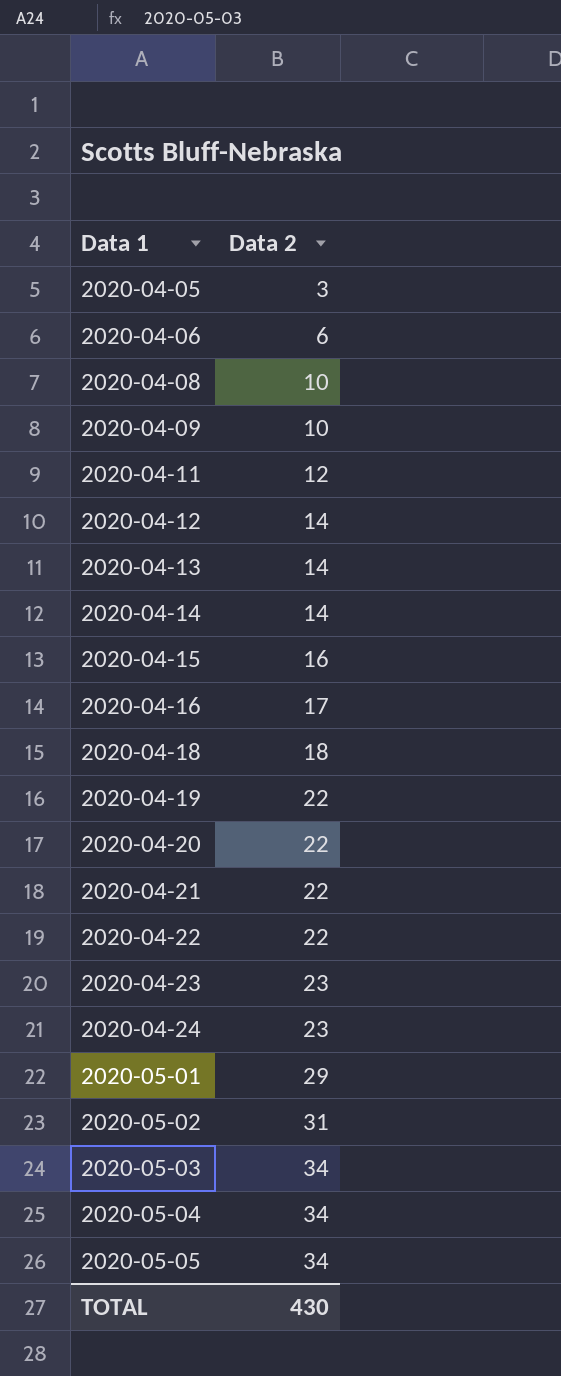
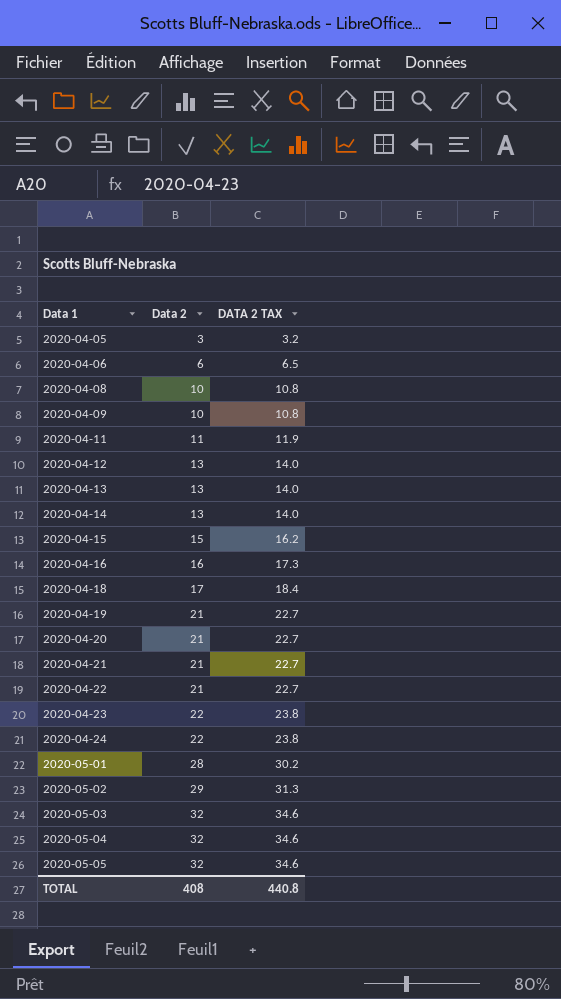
column DATA 2 TAX | formula: none -> [Data 2] * 1.08
2020-04-11 | Data 2: 12 -> 11
2020-04-12 | Data 2: 14 -> 13
2020-04-13 | Data 2: 14 -> 13
2020-04-14 | Data 2: 14 -> 13
2020-04-15 | Data 2: 16 -> 15
2020-04-16 | Data 2: 17 -> 16
2020-04-18 | Data 2: 18 -> 17
2020-04-19 | Data 2: 22 -> 21
2020-04-20 | Data 2: 22 -> 21
2020-04-21 | Data 2: 22 -> 21
2020-04-22 | Data 2: 22 -> 21
2020-04-23 | Data 2: 23 -> 22
2020-04-24 | Data 2: 23 -> 22
2020-05-01 | Data 2: 29 -> 28
2020-05-02 | Data 2: 31 -> 29
2020-05-03 | Data 2: 34 -> 32
2020-05-04 | Data 2: 34 -> 32
2020-05-05 | Data 2: 34 -> 32
TOTAL | Data 2: 430 -> 408

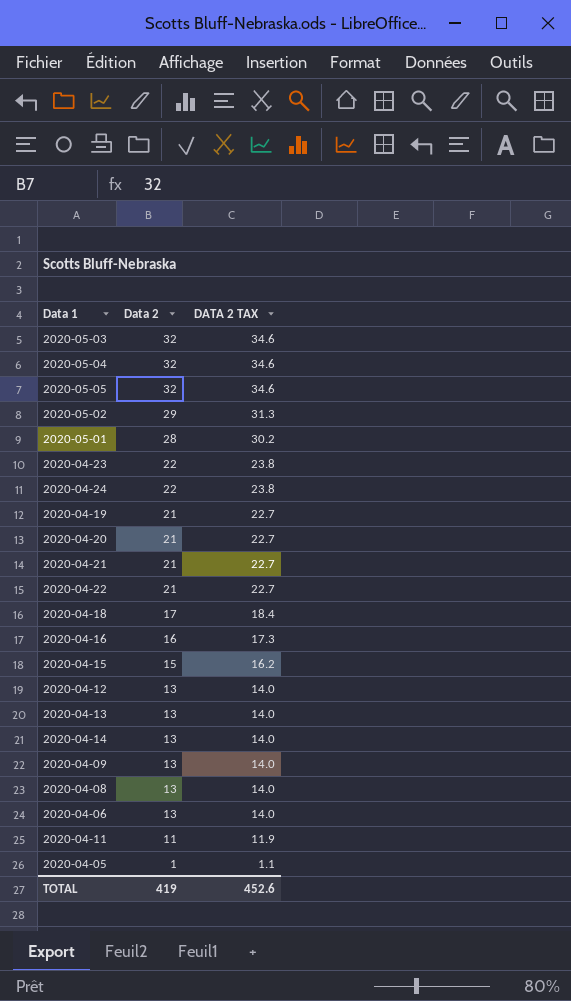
row order: Data 1 ascending -> Data 2 descending
2020-04-09 | Data 2: 10 -> 13
2020-04-09 | DATA 2 TAX: 10.8 -> 14.0
2020-04-08 | Data 2: 10 -> 13
2020-04-08 | DATA 2 TAX: 10.8 -> 14.0
2020-04-06 | Data 2: 6 -> 13
2020-04-06 | DATA 2 TAX: 6.5 -> 14.0
2020-04-05 | Data 2: 3 -> 1
2020-04-05 | DATA 2 TAX: 3.2 -> 1.1
TOTAL | Data 2: 408 -> 419
TOTAL | DATA 2 TAX: 440.8 -> 452.6

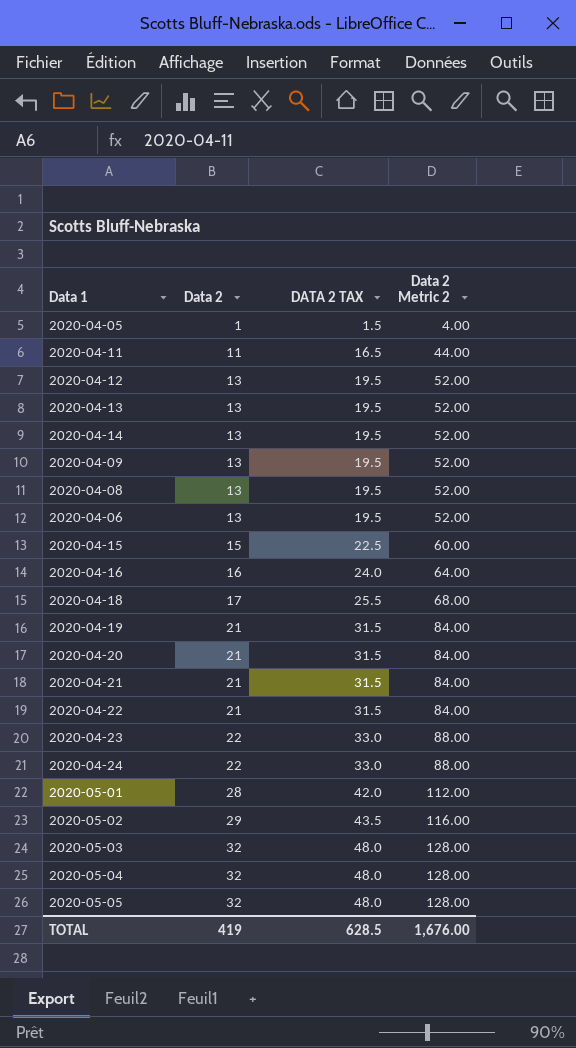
row order: Data 2 descending -> Data 2 ascending
column DATA 2 TAX | formula: [Data 2] * 1.08 -> [Data 2] * 1.5
column Data 2 Metric 2 | formula: none -> [Data 2] * 4
TOTAL | DATA 2 TAX: 452.6 -> 628.5

